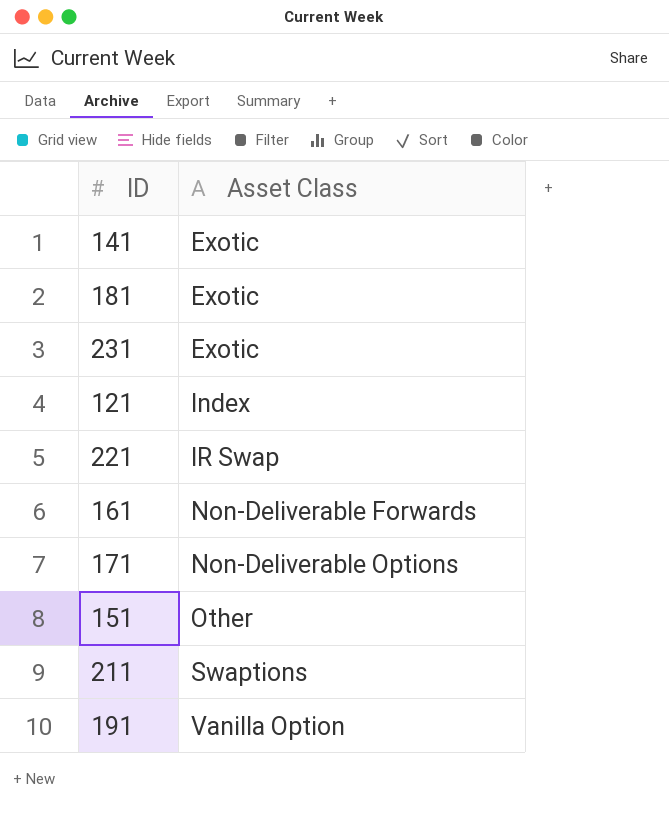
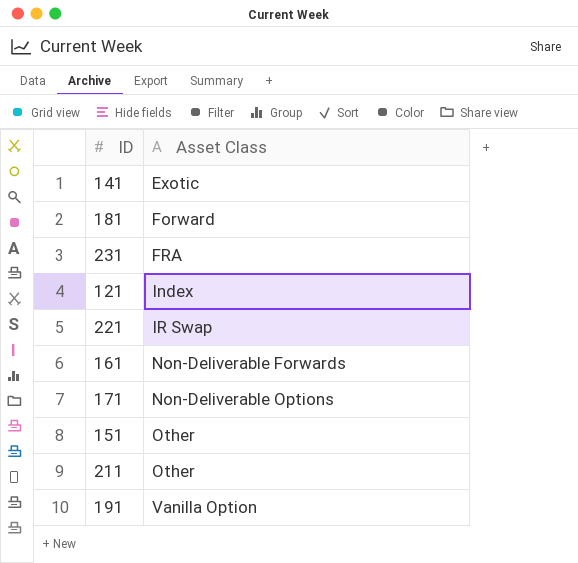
181 | Asset Class: Exotic -> Forward
231 | Asset Class: Exotic -> FRA
211 | Asset Class: Swaptions -> Other

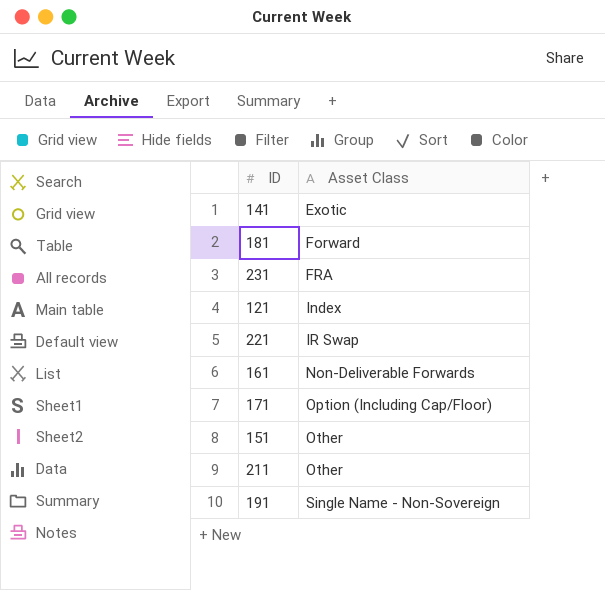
171 | Asset Class: Non-Deliverable Options -> Option (Including Cap/Floor)
191 | Asset Class: Vanilla Option -> Single Name - Non-Sovereign

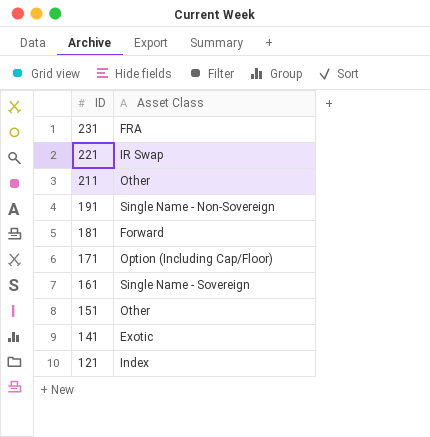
row order: Asset Class ascending -> ID descending
161 | Asset Class: Non-Deliverable Forwards -> Single Name - Sovereign

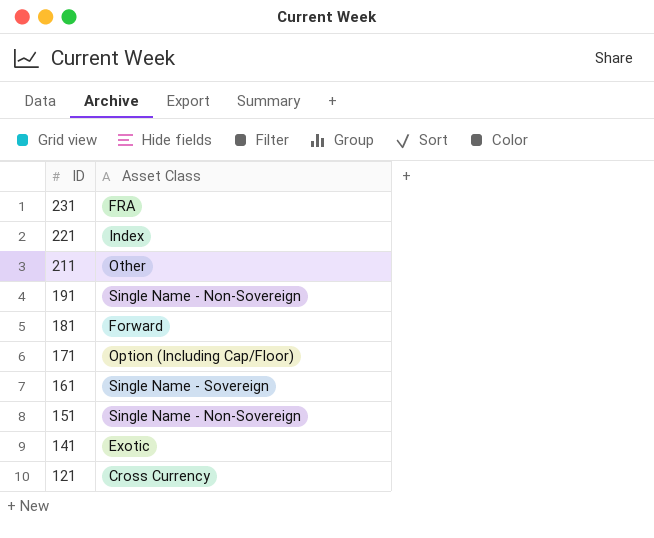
221 | Asset Class: IR Swap -> Index
151 | Asset Class: Other -> Single Name - Non-Sovereign
121 | Asset Class: Index -> Cross Currency

